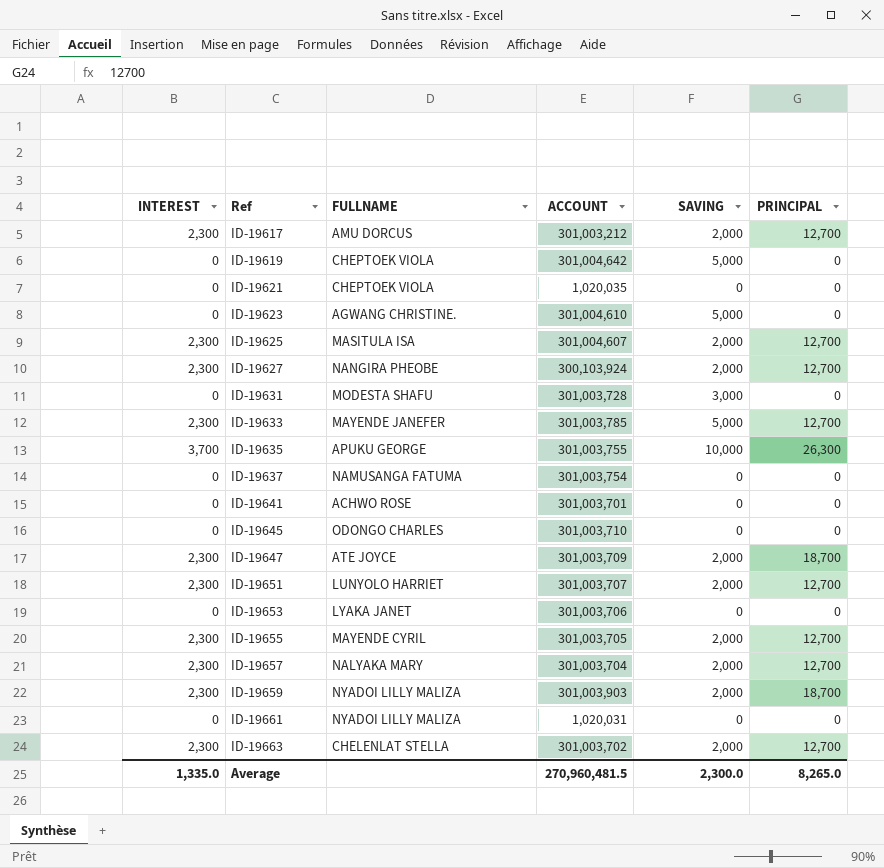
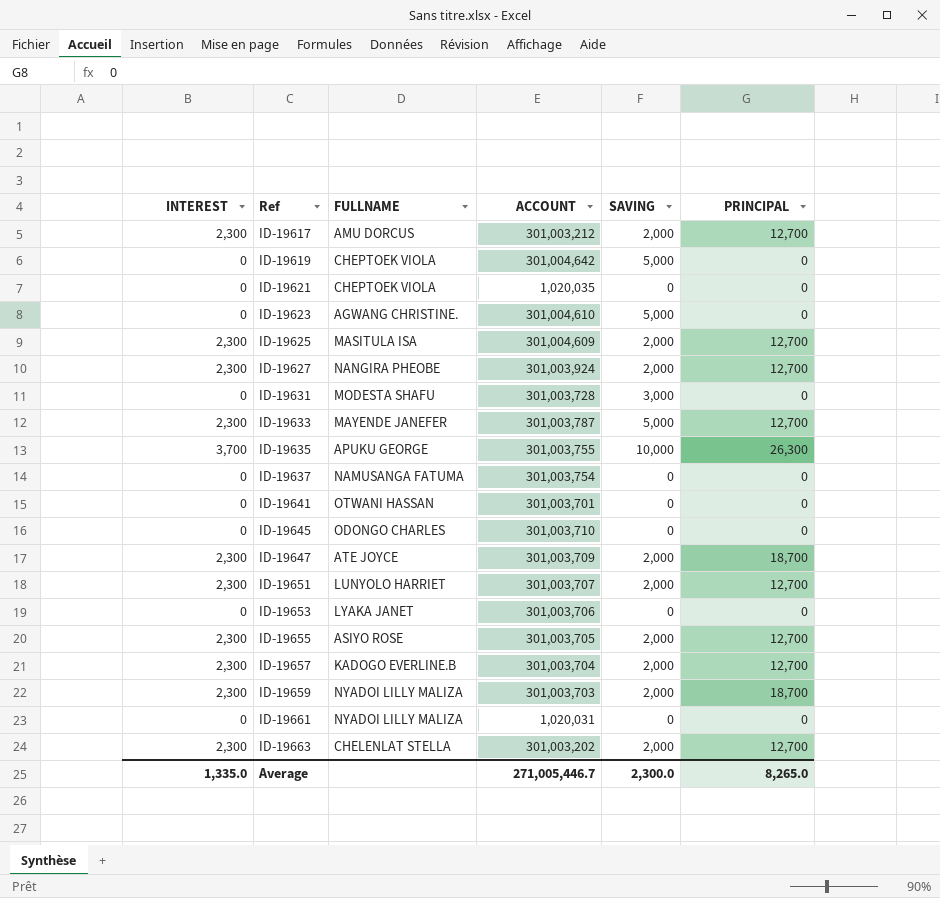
ID-19625 | ACCOUNT: 301,004,607 -> 301,004,609
ID-19627 | ACCOUNT: 300,103,924 -> 301,003,924
ID-19633 | ACCOUNT: 301,003,785 -> 301,003,787
ID-19641 | FULLNAME: ACHWO ROSE -> OTWANI HASSAN
ID-19655 | FULLNAME: MAYENDE CYRIL -> ASIYO ROSE
ID-19657 | FULLNAME: NALYAKA MARY -> KADOGO EVERLINE.B
ID-19659 | ACCOUNT: 301,003,903 -> 301,003,703
ID-19663 | ACCOUNT: 301,003,702 -> 301,003,202
Average | ACCOUNT: 270,960,481.5 -> 271,005,446.7

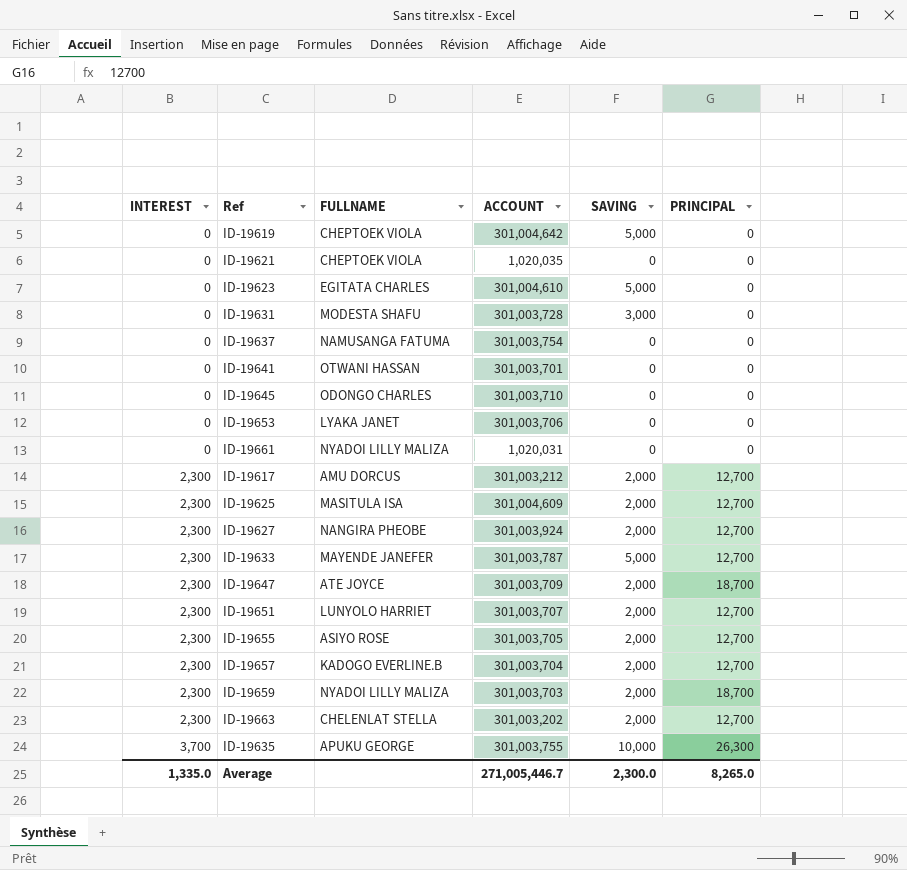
row order: Ref ascending -> INTEREST ascending
ID-19623 | FULLNAME: AGWANG CHRISTINE. -> EGITATA CHARLES

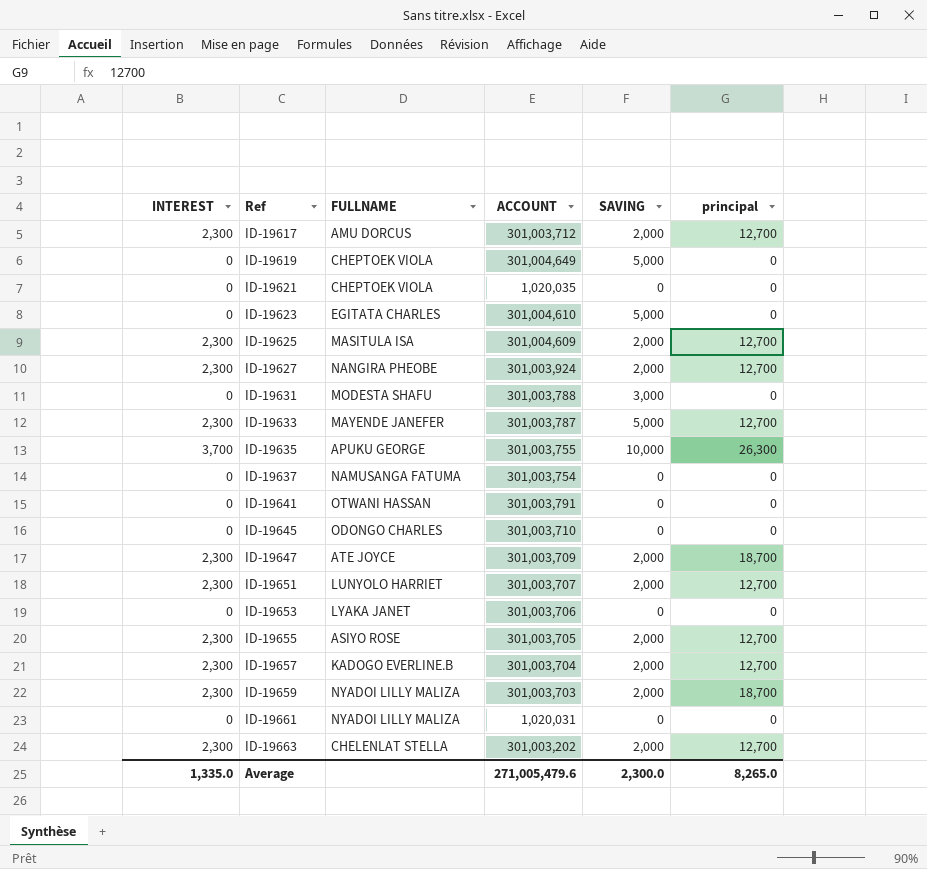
row order: INTEREST ascending -> Ref ascending
column name: PRINCIPAL -> principal
ID-19617 | ACCOUNT: 301,003,212 -> 301,003,712
ID-19619 | ACCOUNT: 301,004,642 -> 301,004,649
ID-19631 | ACCOUNT: 301,003,728 -> 301,003,788
ID-19641 | ACCOUNT: 301,003,701 -> 301,003,791
Average | ACCOUNT: 271,005,446.7 -> 271,005,479.6

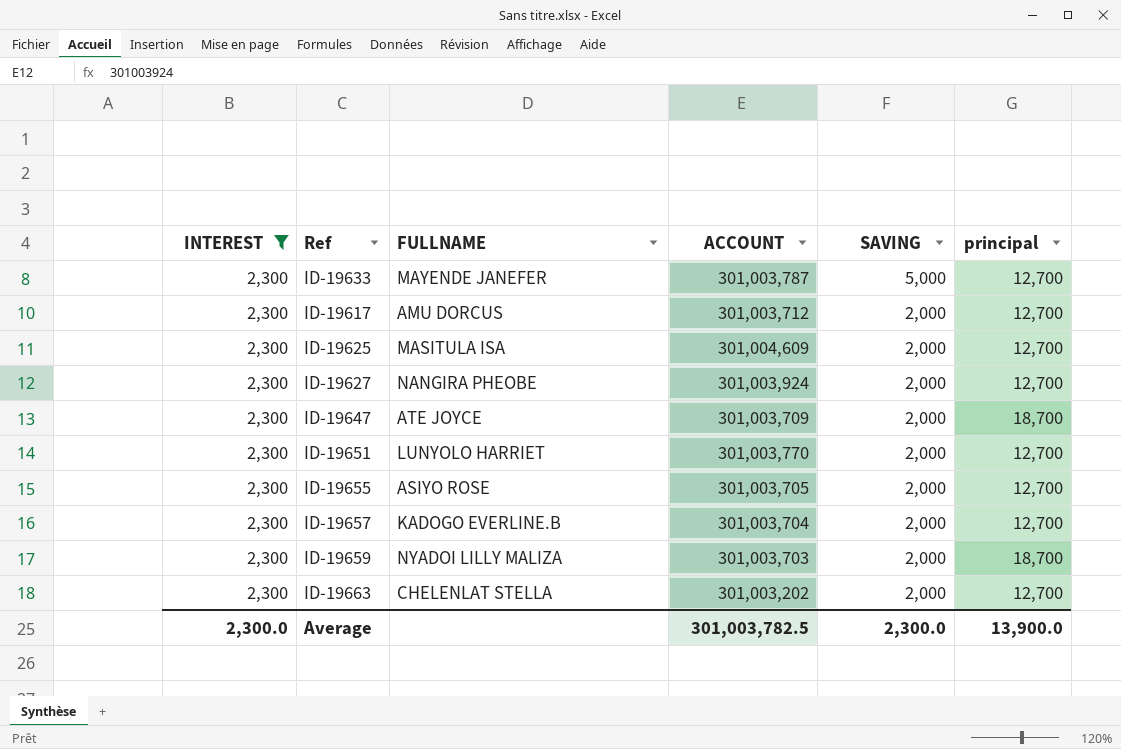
filter: none -> INTEREST = 2,300
row order: Ref ascending -> SAVING descending
ID-19651 | ACCOUNT: 301,003,707 -> 301,003,770
Average | INTEREST: 1,335.0 -> 2,300.0
Average | ACCOUNT: 271,005,479.6 -> 301,003,782.5
Average | principal: 8,265.0 -> 13,900.0

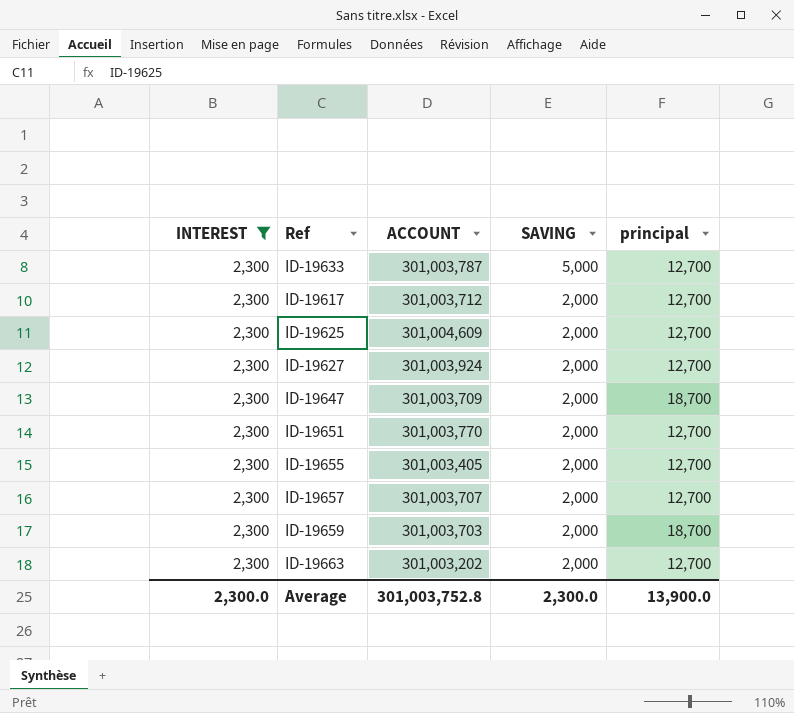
column FULLNAME | position: 3 -> none
ID-19655 | ACCOUNT: 301,003,705 -> 301,003,405
ID-19657 | ACCOUNT: 301,003,704 -> 301,003,707
Average | ACCOUNT: 301,003,782.5 -> 301,003,752.8

